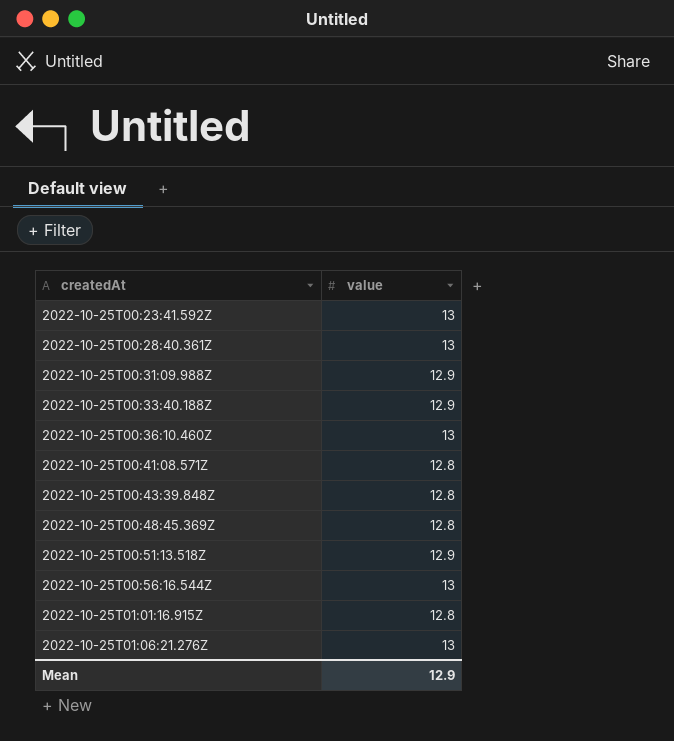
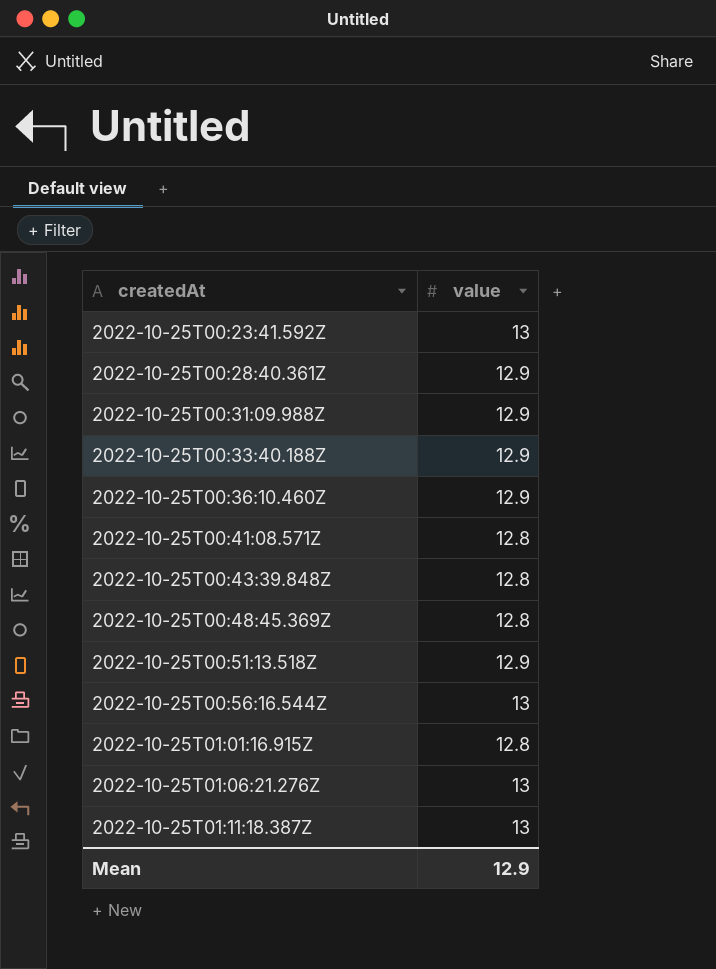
2022-10-25T00:28:40.361Z | value: 13 -> 12.9
2022-10-25T00:36:10.460Z | value: 13 -> 12.9
row 2022-10-25T01:11:18.387Z: none -> 13

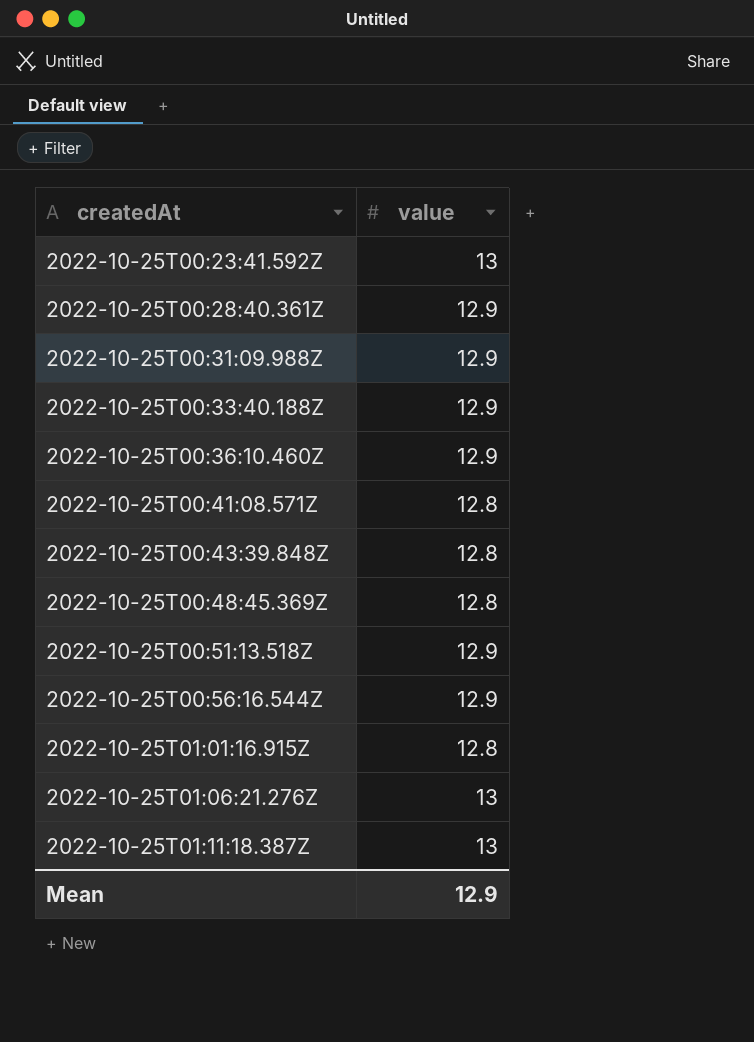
2022-10-25T00:56:16.544Z | value: 13 -> 12.9

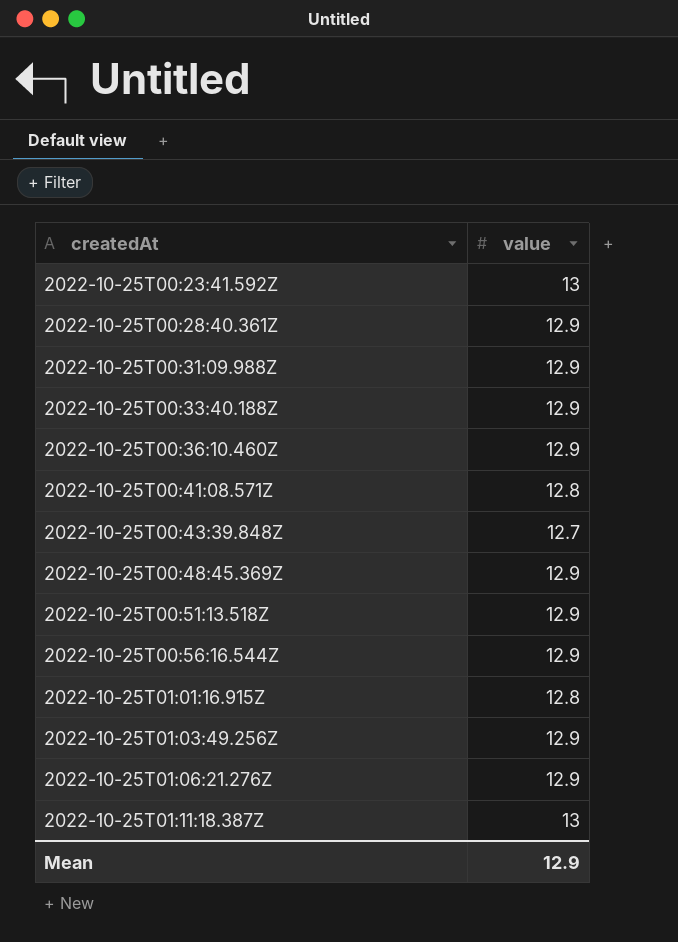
2022-10-25T00:43:39.848Z | value: 12.8 -> 12.7
2022-10-25T00:48:45.369Z | value: 12.8 -> 12.9
row 2022-10-25T01:03:49.256Z: none -> 12.9
2022-10-25T01:06:21.276Z | value: 13 -> 12.9

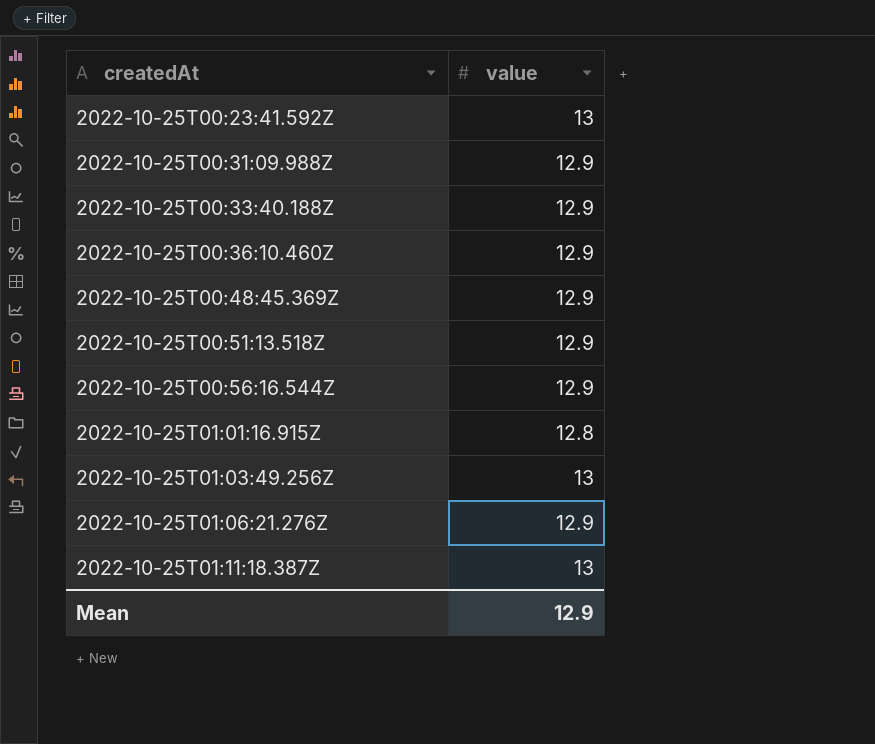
row 2022-10-25T00:28:40.361Z: 12.9 -> none
row 2022-10-25T00:41:08.571Z: 12.8 -> none
row 2022-10-25T00:43:39.848Z: 12.7 -> none
2022-10-25T01:03:49.256Z | value: 12.9 -> 13

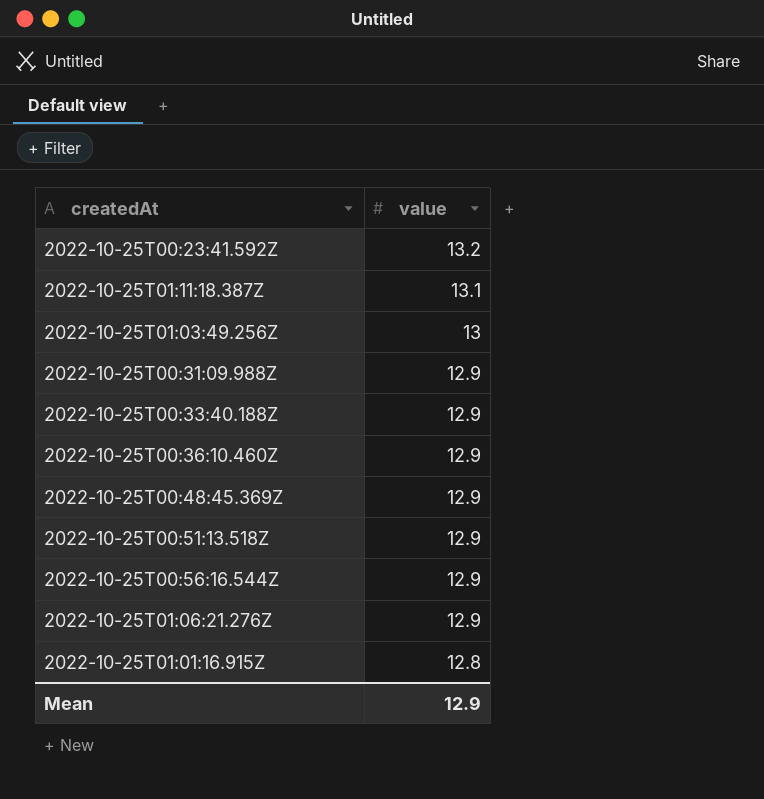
row order: createdAt ascending -> value descending
2022-10-25T00:23:41.592Z | value: 13 -> 13.2
2022-10-25T01:11:18.387Z | value: 13 -> 13.1

